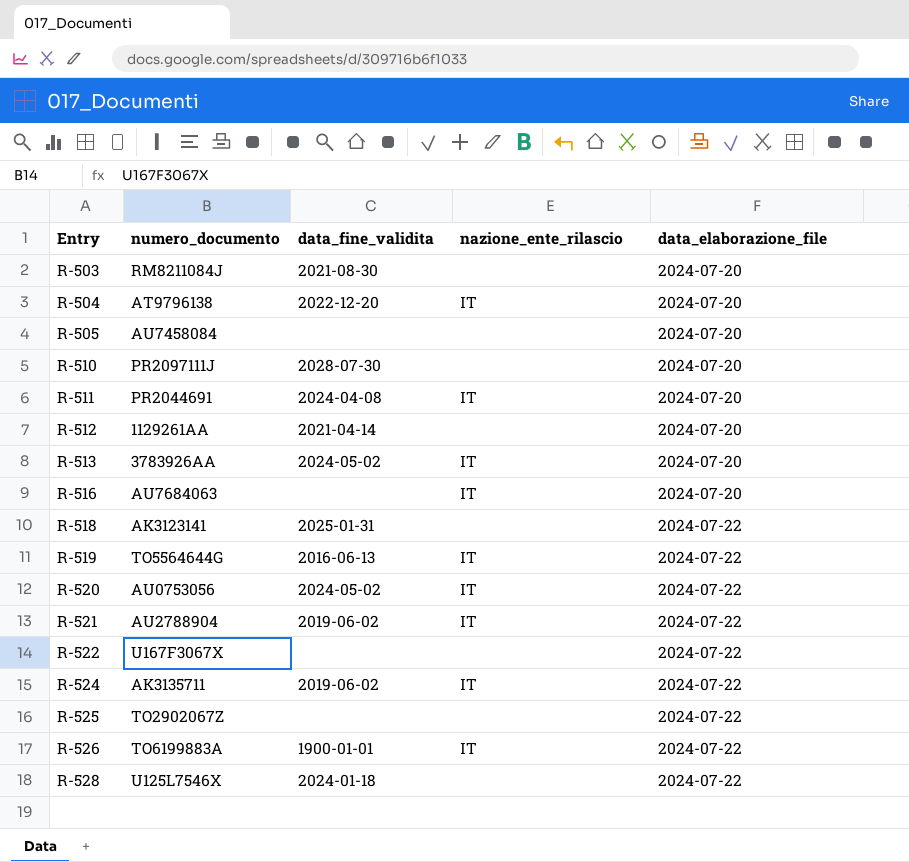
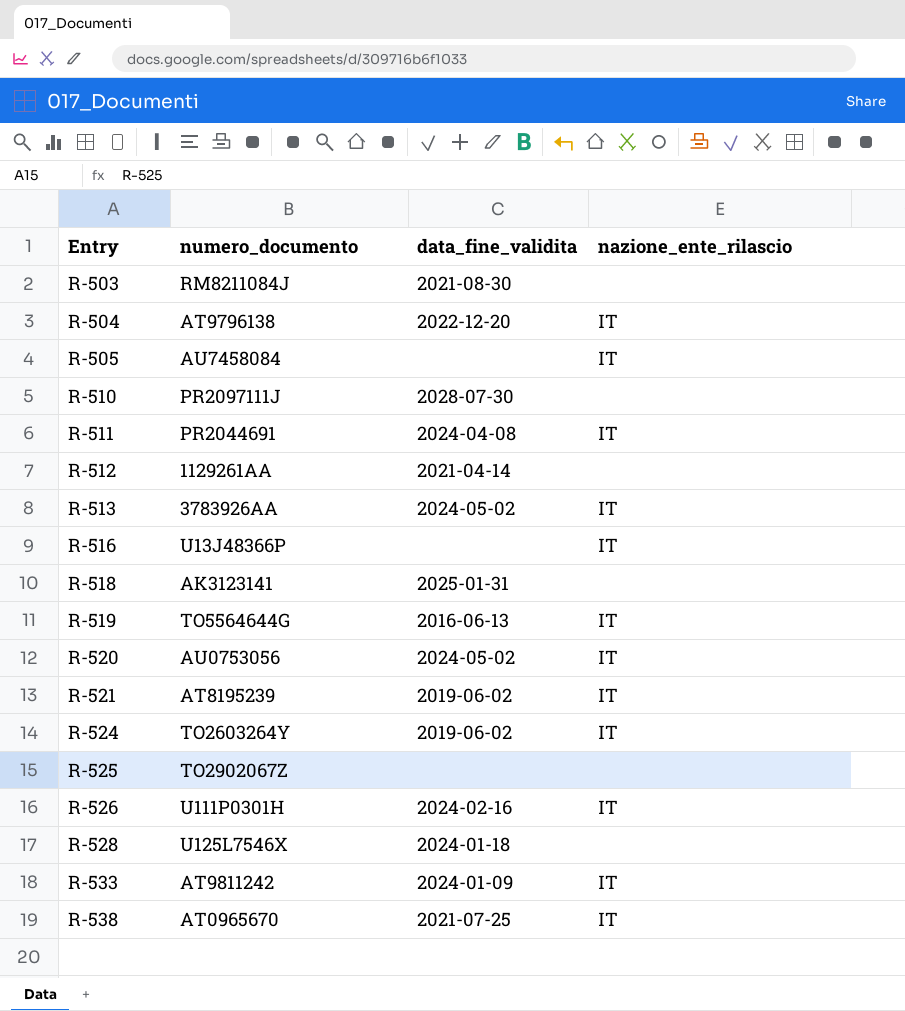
column data_elaborazione_file | position: 5 -> none
row R-522: U167F3067X | none | none | 2024-07-22 -> none
R-505 | nazione_ente_rilascio: none -> IT
R-516 | numero_documento: AU7684063 -> U13J48366P
R-521 | numero_documento: AU2788904 -> AT8195239
R-524 | numero_documento: AK3135711 -> TO2603264Y
R-526 | numero_documento: TO6199883A -> U111P0301H
R-526 | data_fine_validita: 1900-01-01 -> 2024-02-16
row R-533: none -> AT9811242 | 2024-01-09 | IT
row R-538: none -> AT0965670 | 2021-07-25 | IT

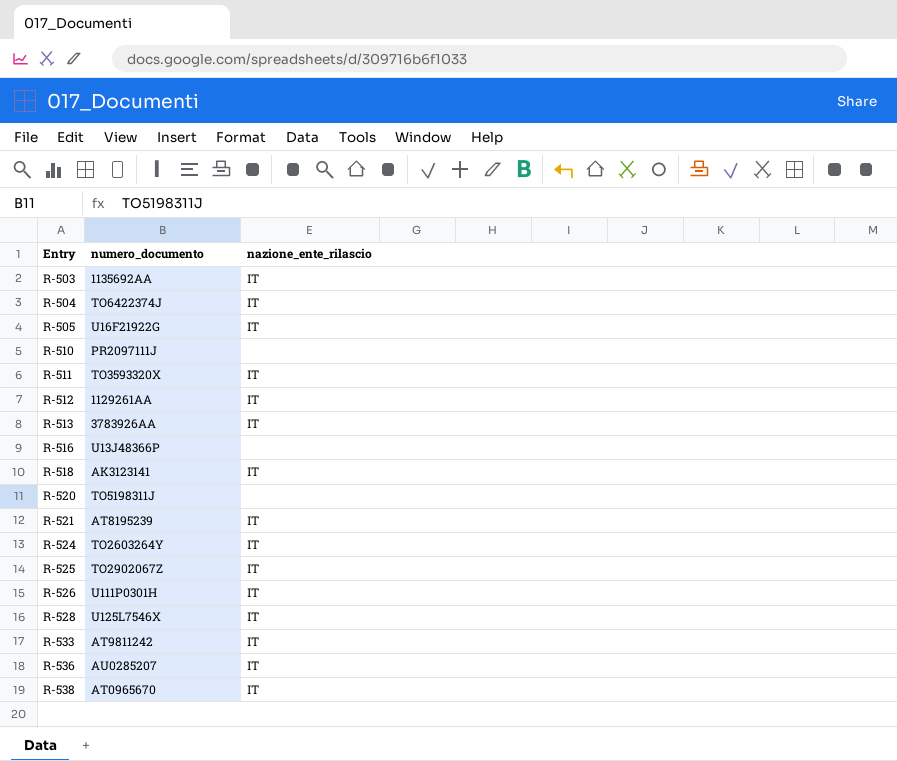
column data_fine_validita | position: 3 -> none
row R-519: TO5564644G | 2016-06-13 | IT -> none
R-503 | numero_documento: RM8211084J -> 1135692AA
R-503 | nazione_ente_rilascio: none -> IT
R-504 | numero_documento: AT9796138 -> TO6422374J
R-505 | numero_documento: AU7458084 -> U16F21922G
R-511 | numero_documento: PR2044691 -> TO3593320X
R-512 | nazione_ente_rilascio: none -> IT
R-516 | nazione_ente_rilascio: IT -> none
R-518 | nazione_ente_rilascio: none -> IT
R-520 | numero_documento: AU0753056 -> TO5198311J
R-520 | nazione_ente_rilascio: IT -> none
R-525 | nazione_ente_rilascio: none -> IT
R-528 | nazione_ente_rilascio: none -> IT
row R-536: none -> AU0285207 | IT

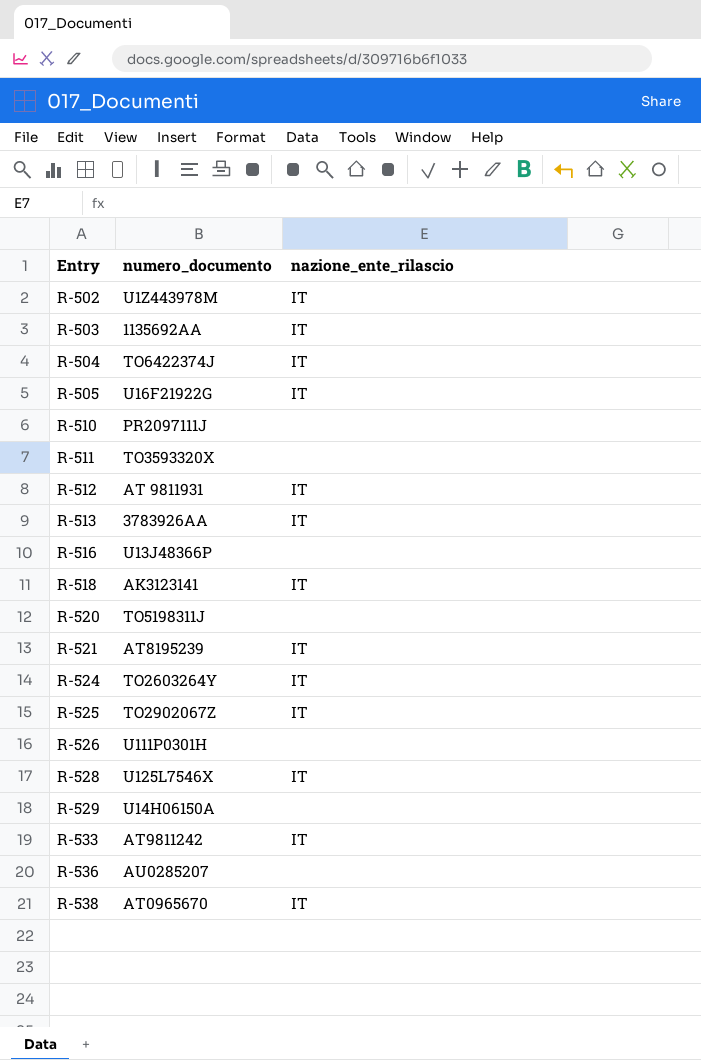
row R-502: none -> U1Z443978M | IT
R-511 | nazione_ente_rilascio: IT -> none
R-512 | numero_documento: 1129261AA -> AT 9811931
R-526 | nazione_ente_rilascio: IT -> none
row R-529: none -> U14H06150A | none
R-536 | nazione_ente_rilascio: IT -> none

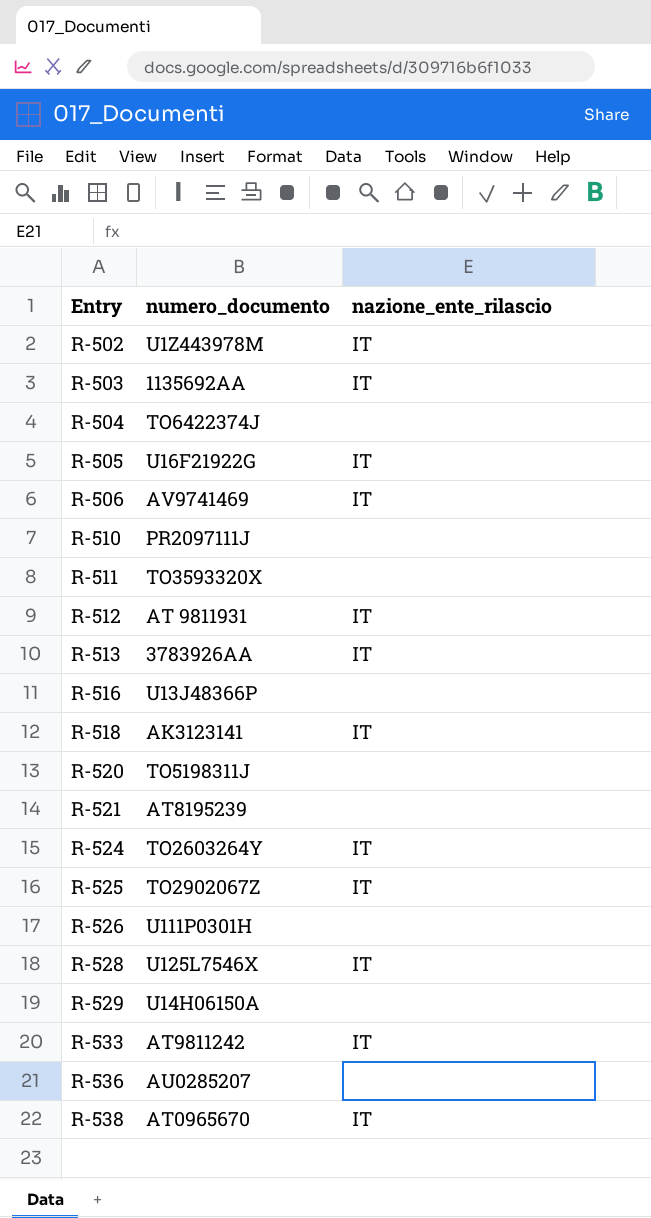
R-504 | nazione_ente_rilascio: IT -> none
row R-506: none -> AV9741469 | IT
R-521 | nazione_ente_rilascio: IT -> none

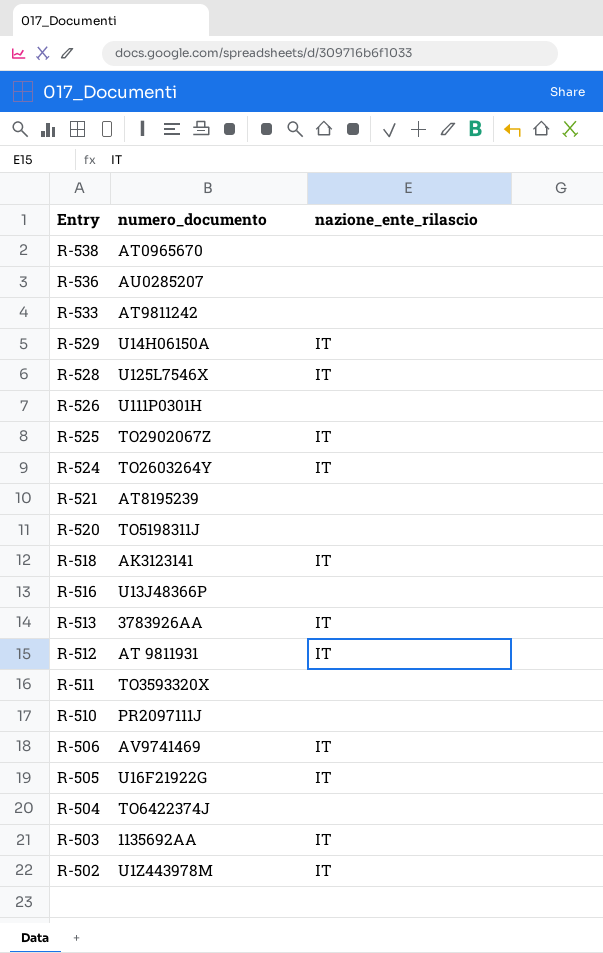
row order: Entry ascending -> Entry descending
R-538 | nazione_ente_rilascio: IT -> none
R-533 | nazione_ente_rilascio: IT -> none
R-529 | nazione_ente_rilascio: none -> IT

